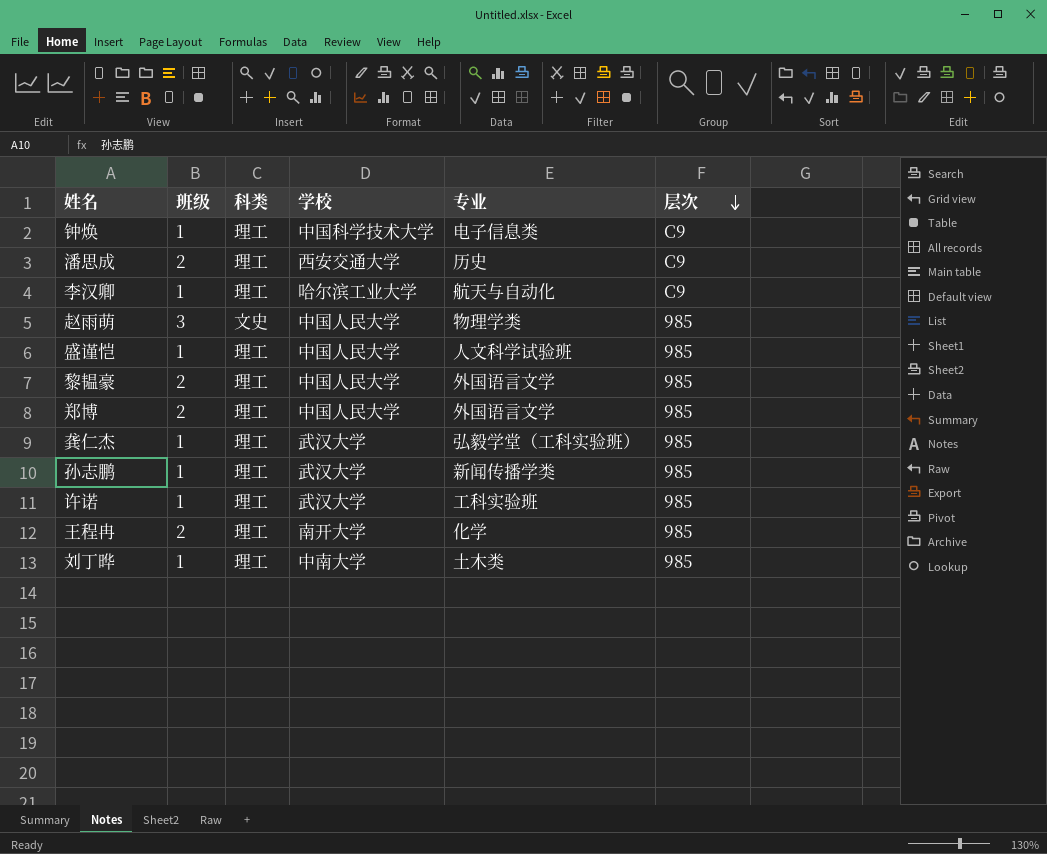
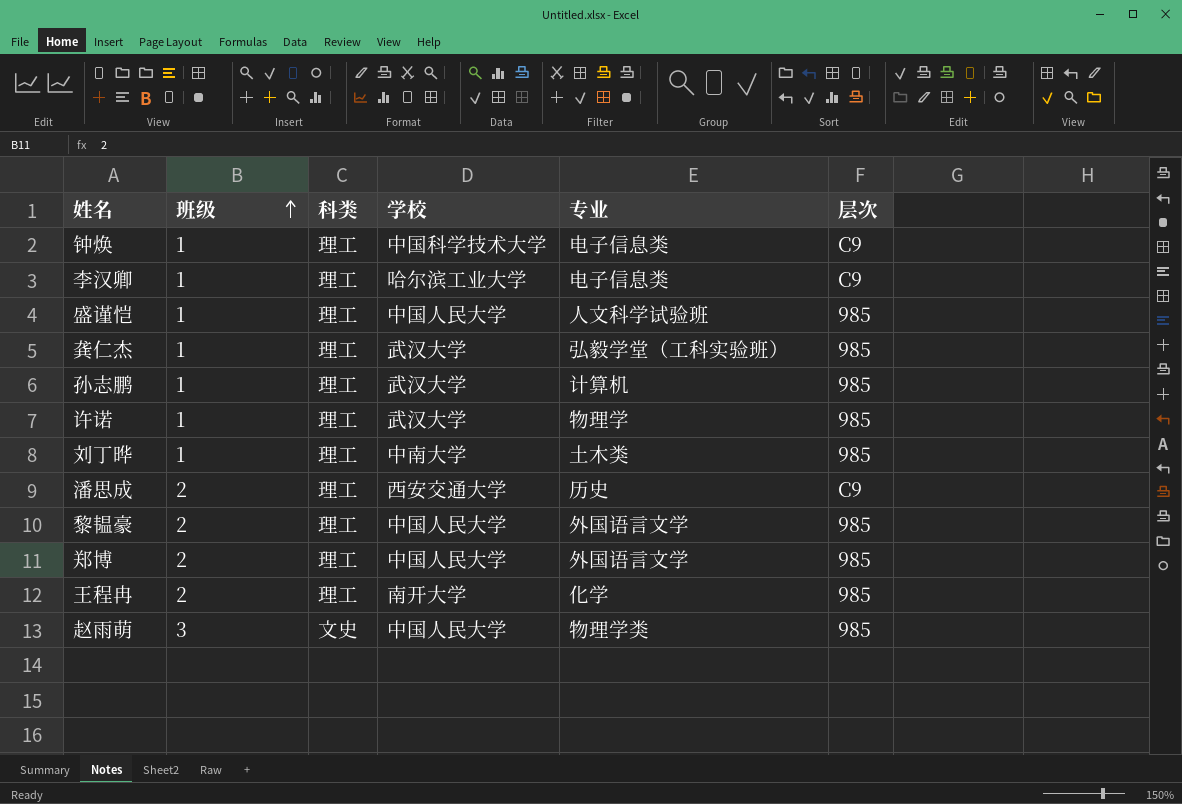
row order: 层次 descending -> 班级 ascending
李汉卿 | 专业: 航天与自动化 -> 电子信息类
孙志鹏 | 专业: 新闻传播学类 -> 计算机
许诺 | 专业: 工科实验班 -> 物理学

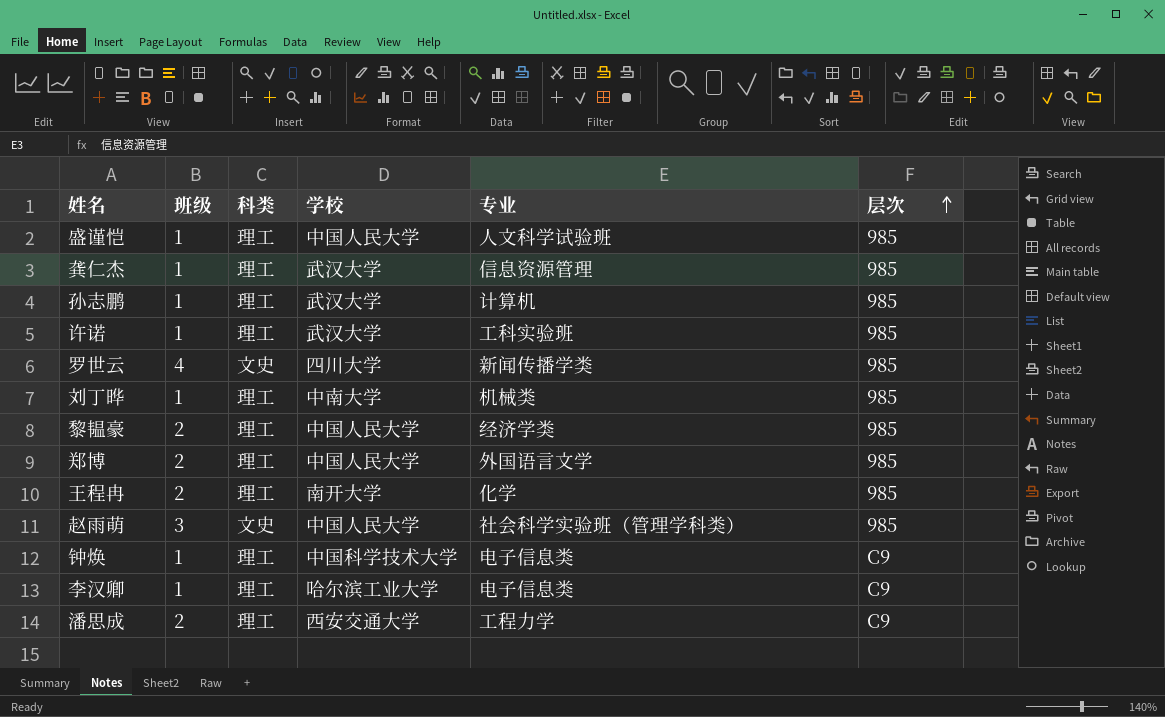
row order: 班级 ascending -> 层次 ascending
龚仁杰 | 专业: 弘毅学堂（工科实验班） -> 信息资源管理
许诺 | 专业: 物理学 -> 工科实验班
row 罗世云: none -> 4 | 文史 | 四川大学 | 新闻传播学类 | 985
刘丁晔 | 专业: 土木类 -> 机械类
黎韫豪 | 专业: 外国语言文学 -> 经济学类
赵雨萌 | 专业: 物理学类 -> 社会科学实验班（管理学科类）
潘思成 | 专业: 历史 -> 工程力学

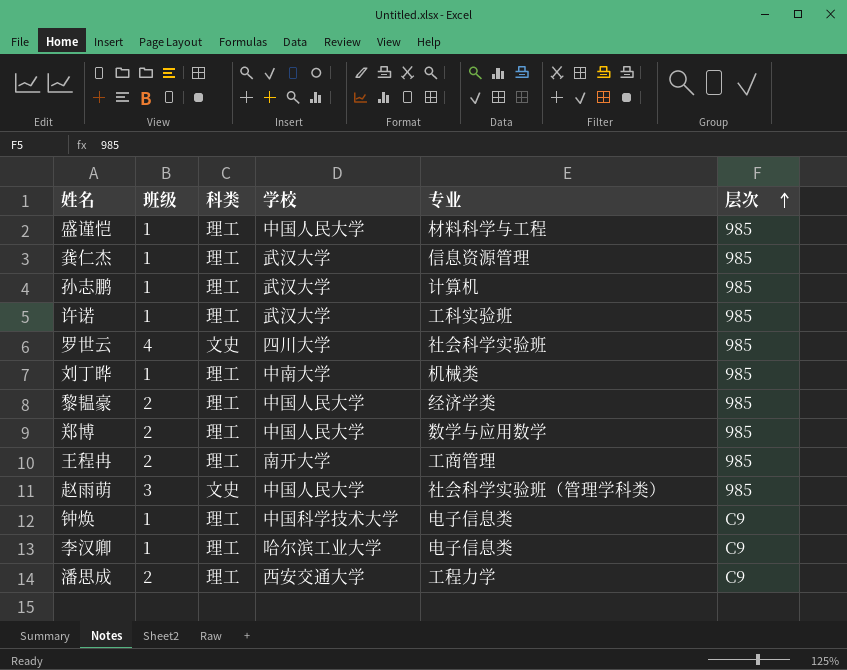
盛谨恺 | 专业: 人文科学试验班 -> 材料科学与工程
罗世云 | 专业: 新闻传播学类 -> 社会科学实验班
郑博 | 专业: 外国语言文学 -> 数学与应用数学
王程冉 | 专业: 化学 -> 工商管理

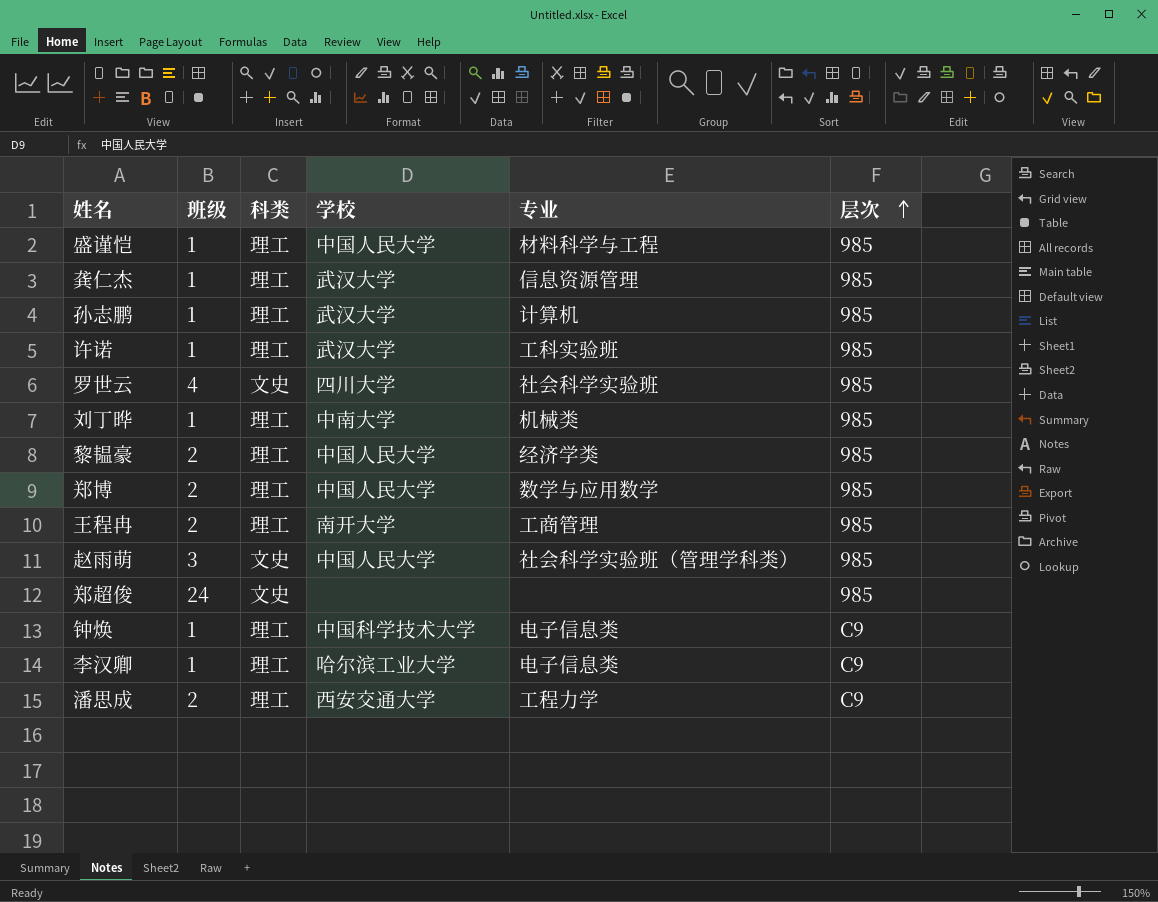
row 郑超俊: none -> 24 | 文史 | none | none | 985

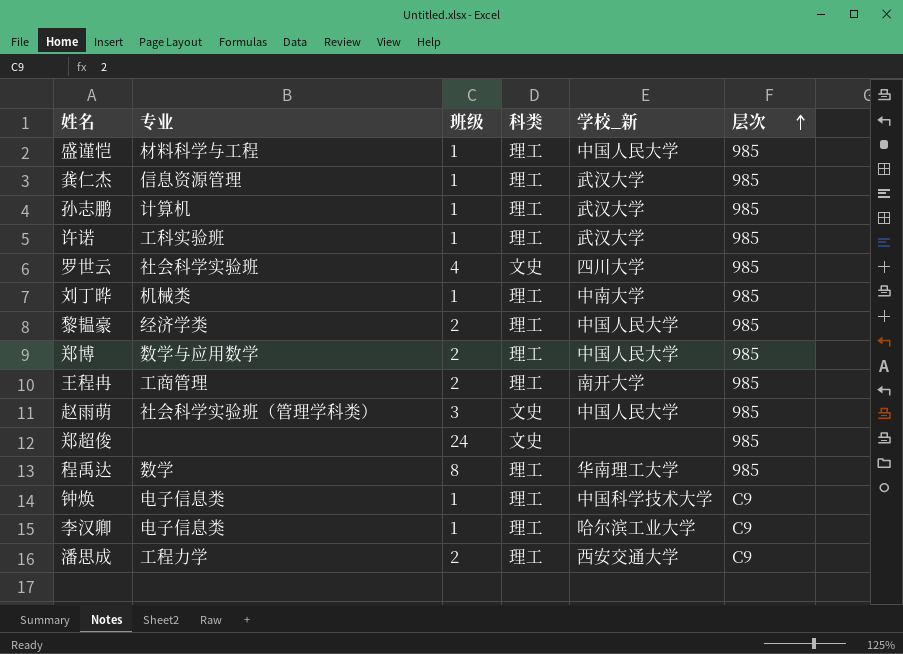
column 专业 | position: 5 -> 2
column name: 学校 -> 学校_新
row 程禹达: none -> 数学 | 8 | 理工 | 华南理工大学 | 985

